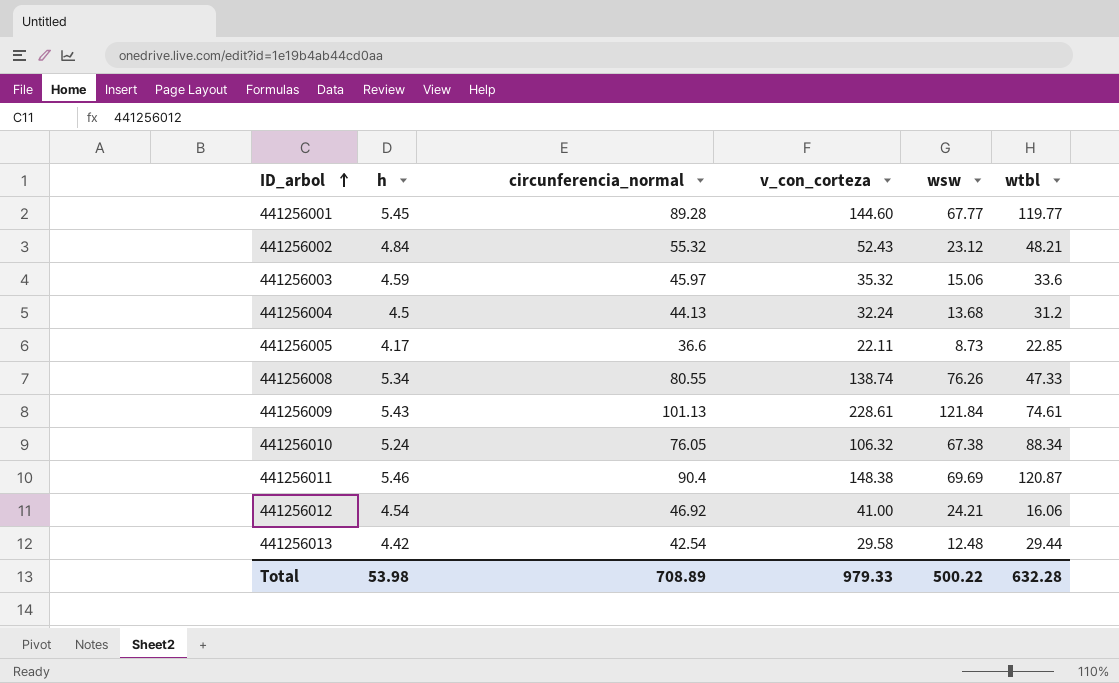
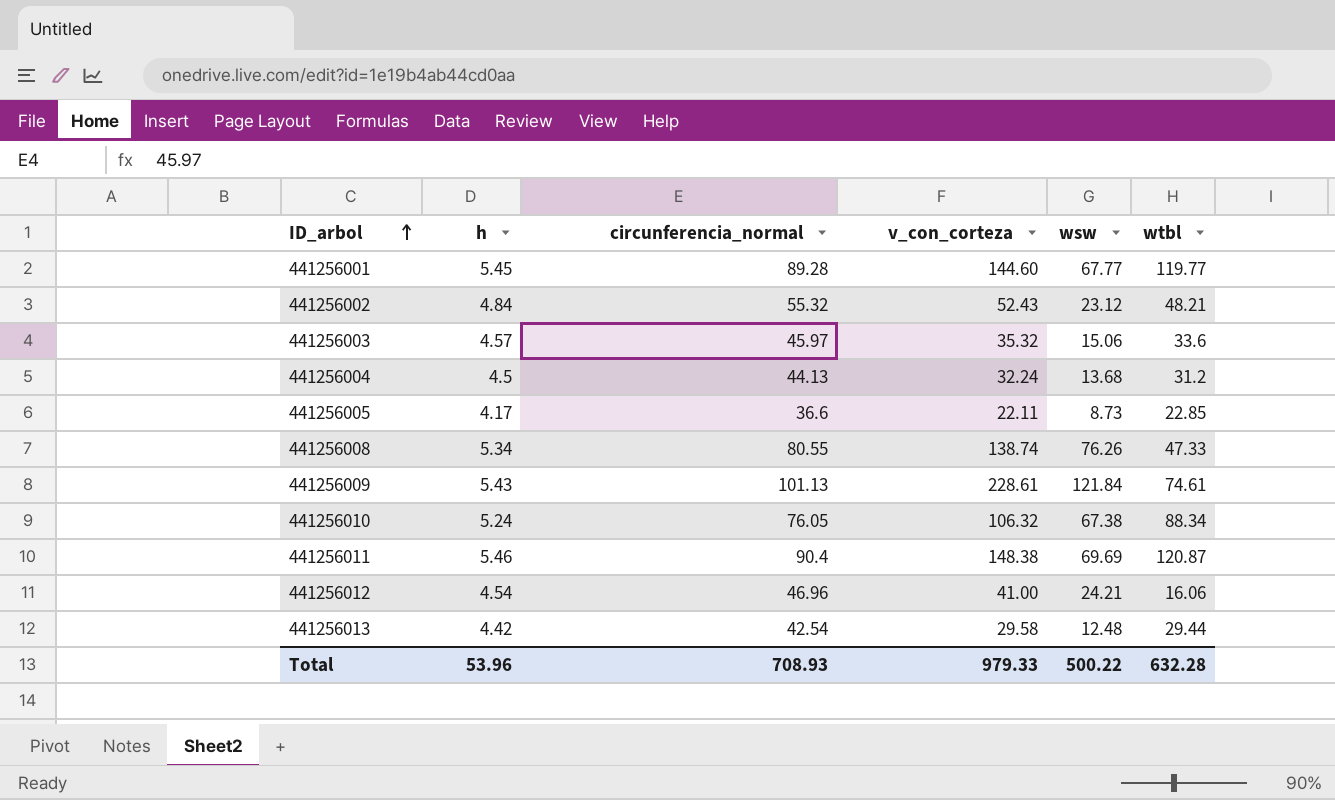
441256003 | h: 4.59 -> 4.57
441256012 | circunferencia_normal: 46.92 -> 46.96
Total | h: 53.98 -> 53.96
Total | circunferencia_normal: 708.89 -> 708.93

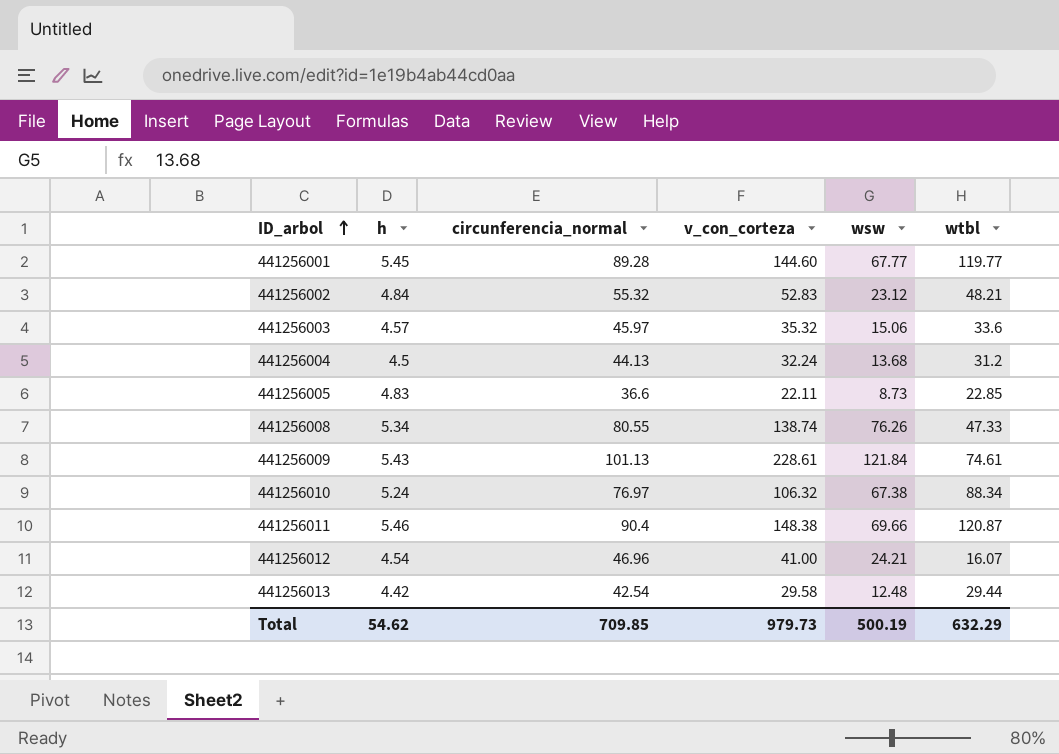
441256002 | v_con_corteza: 52.43 -> 52.83
441256005 | h: 4.17 -> 4.83
441256010 | circunferencia_normal: 76.05 -> 76.97
441256011 | wsw: 69.69 -> 69.66
441256012 | wtbl: 16.06 -> 16.07
Total | h: 53.96 -> 54.62
Total | circunferencia_normal: 708.93 -> 709.85
Total | v_con_corteza: 979.33 -> 979.73
Total | wsw: 500.22 -> 500.19
Total | wtbl: 632.28 -> 632.29

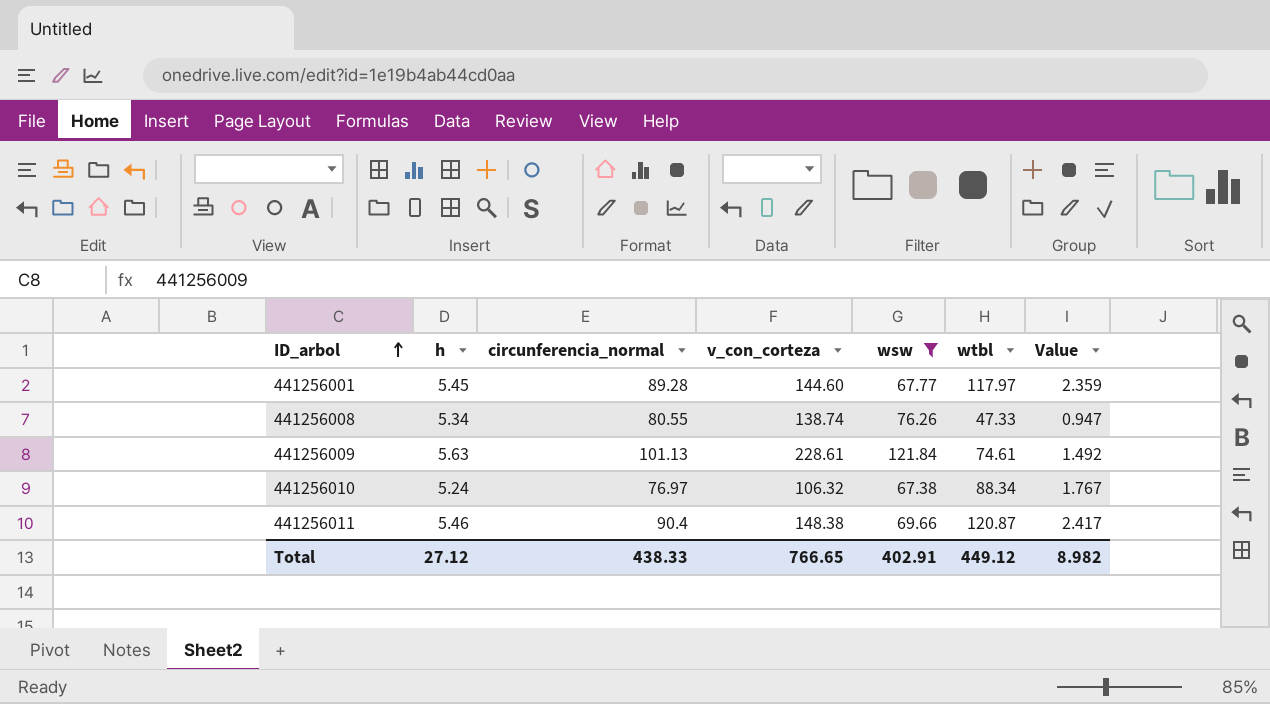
filter: none -> wsw >= 67.38
column Value | formula: none -> [wtbl] * 0.02
441256001 | wtbl: 119.77 -> 117.97
441256009 | h: 5.43 -> 5.63
Total | h: 54.62 -> 27.12
Total | circunferencia_normal: 709.85 -> 438.33
Total | v_con_corteza: 979.73 -> 766.65
Total | wsw: 500.19 -> 402.91
Total | wtbl: 632.29 -> 449.12

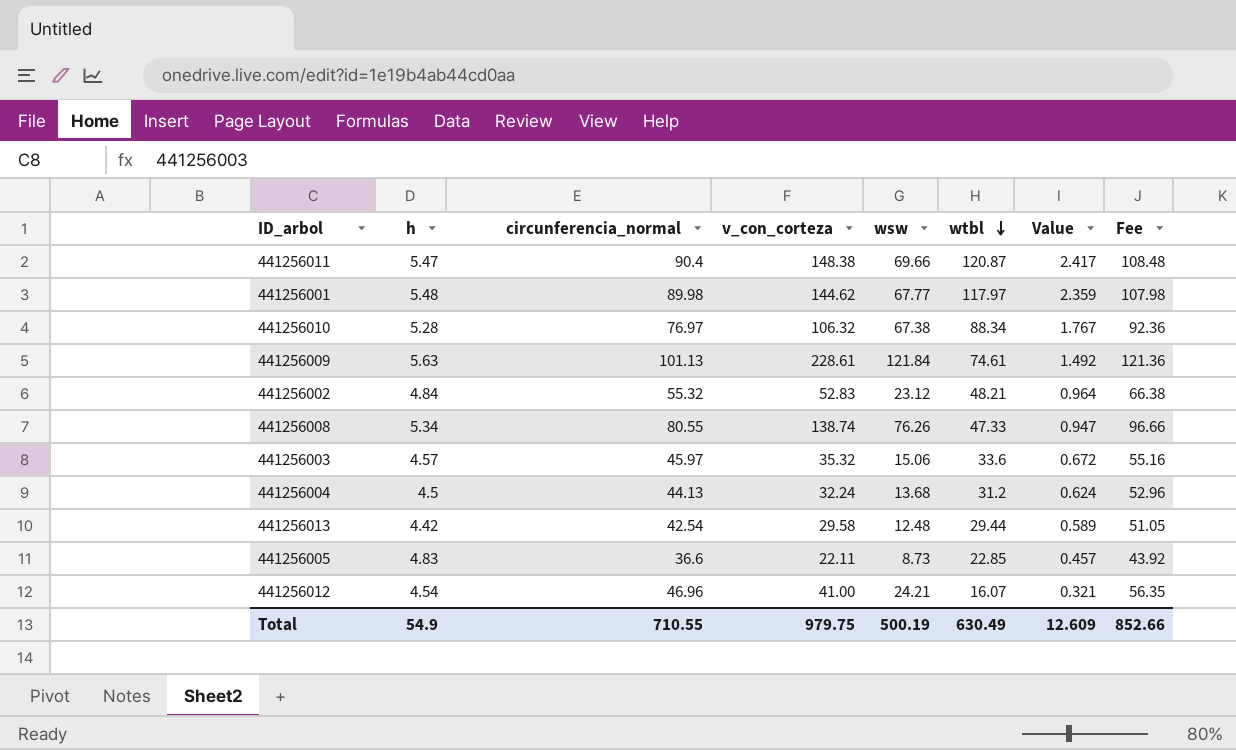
filter: wsw >= 67.38 -> none
row order: ID_arbol ascending -> wtbl descending
column Fee | formula: none -> [circunferencia_normal] * 1.2
441256011 | h: 5.46 -> 5.47
441256001 | h: 5.45 -> 5.48
441256001 | circunferencia_normal: 89.28 -> 89.98
441256001 | v_con_corteza: 144.60 -> 144.62
441256010 | h: 5.24 -> 5.28
Total | h: 27.12 -> 54.9
Total | circunferencia_normal: 438.33 -> 710.55
Total | v_con_corteza: 766.65 -> 979.75
Total | wsw: 402.91 -> 500.19
Total | wtbl: 449.12 -> 630.49
Total | Value: 8.982 -> 12.609

